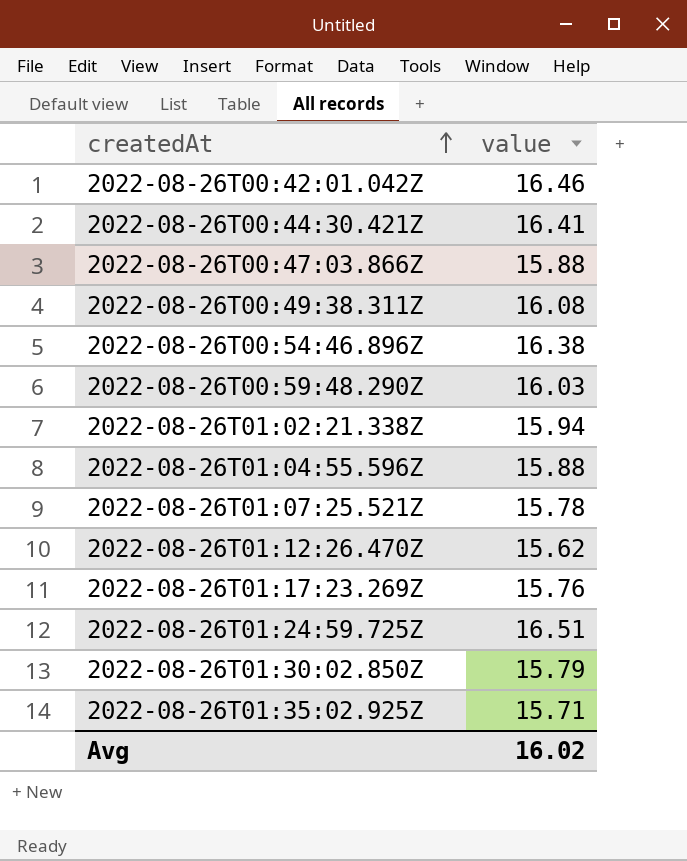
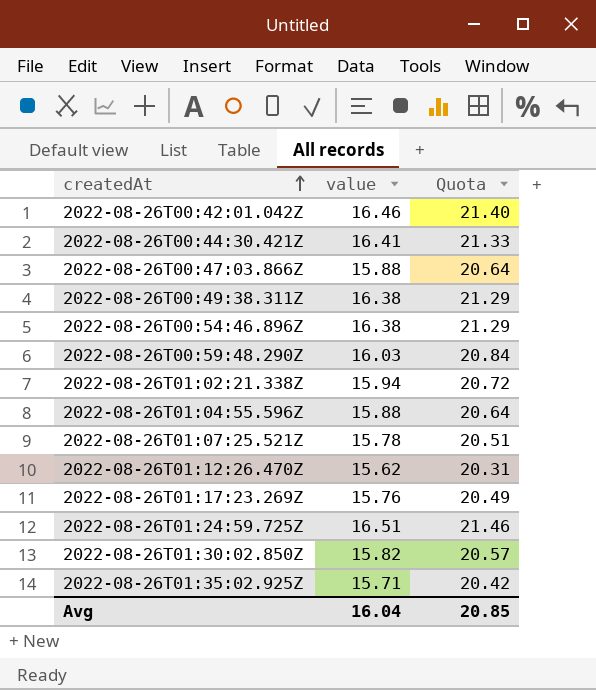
column Quota | formula: none -> [value] * 1.3
2022-08-26T00:49:38.311Z | value: 16.08 -> 16.38
2022-08-26T01:30:02.850Z | value: 15.79 -> 15.82
Avg | value: 16.02 -> 16.04

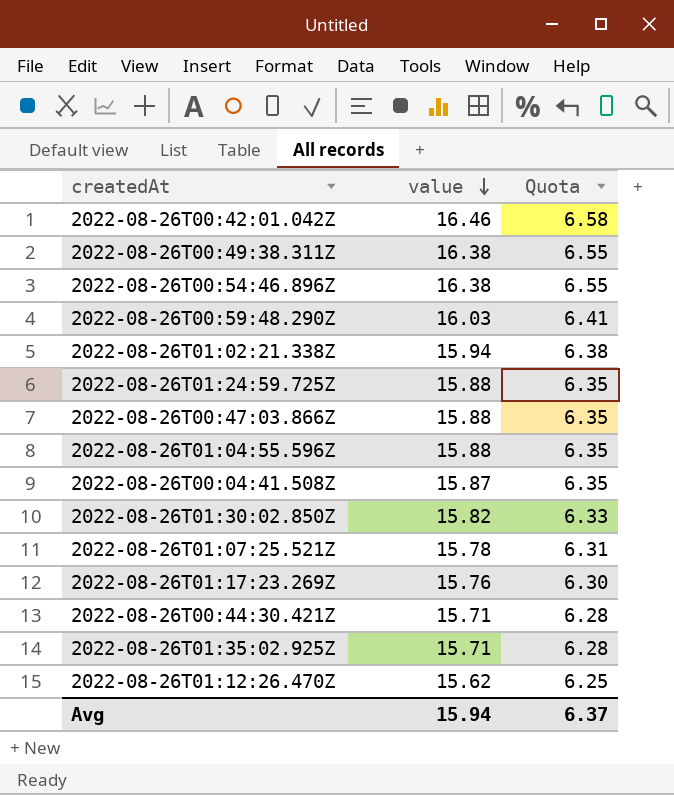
row order: createdAt ascending -> value descending
column Quota | formula: [value] * 1.3 -> [value] * 0.4
2022-08-26T01:24:59.725Z | value: 16.51 -> 15.88
row 2022-08-26T00:04:41.508Z: none -> 15.87 | 6.35
2022-08-26T00:44:30.421Z | value: 16.41 -> 15.71
Avg | value: 16.04 -> 15.94
Avg | Quota: 20.85 -> 6.37

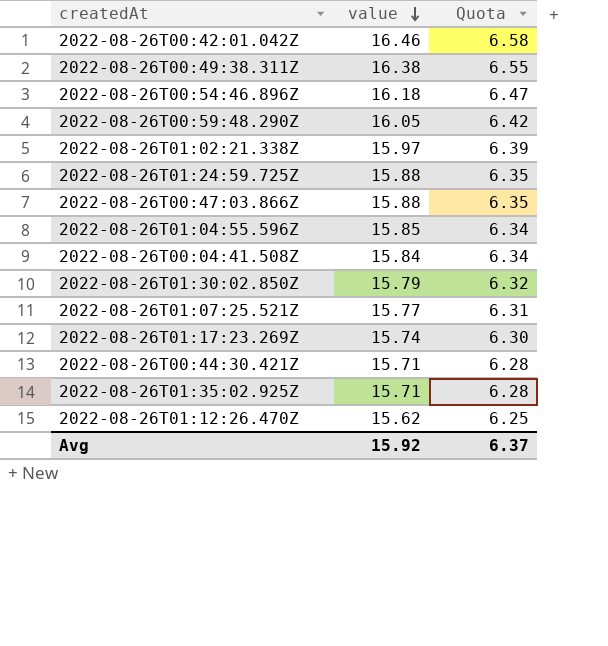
2022-08-26T00:54:46.896Z | value: 16.38 -> 16.18
2022-08-26T00:54:46.896Z | Quota: 6.55 -> 6.47
2022-08-26T00:59:48.290Z | value: 16.03 -> 16.05
2022-08-26T00:59:48.290Z | Quota: 6.41 -> 6.42
2022-08-26T01:02:21.338Z | value: 15.94 -> 15.97
2022-08-26T01:02:21.338Z | Quota: 6.38 -> 6.39
2022-08-26T01:04:55.596Z | value: 15.88 -> 15.85
2022-08-26T01:04:55.596Z | Quota: 6.35 -> 6.34
2022-08-26T00:04:41.508Z | value: 15.87 -> 15.84
2022-08-26T00:04:41.508Z | Quota: 6.35 -> 6.34
2022-08-26T01:30:02.850Z | value: 15.82 -> 15.79
2022-08-26T01:30:02.850Z | Quota: 6.33 -> 6.32
2022-08-26T01:07:25.521Z | value: 15.78 -> 15.77
2022-08-26T01:17:23.269Z | value: 15.76 -> 15.74
Avg | value: 15.94 -> 15.92

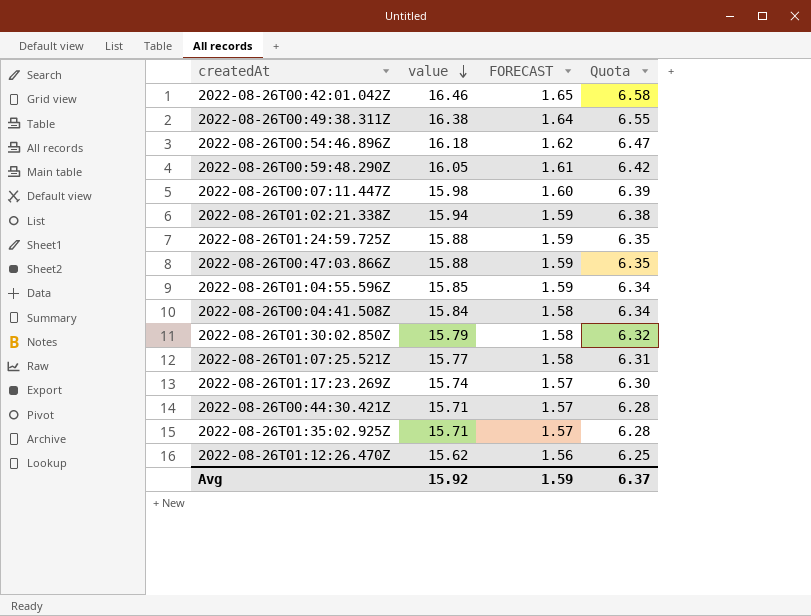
column FORECAST | formula: none -> [value] * 0.1
row 2022-08-26T00:07:11.447Z: none -> 15.98 | 1.60 | 6.39
2022-08-26T01:02:21.338Z | value: 15.97 -> 15.94
2022-08-26T01:02:21.338Z | Quota: 6.39 -> 6.38

